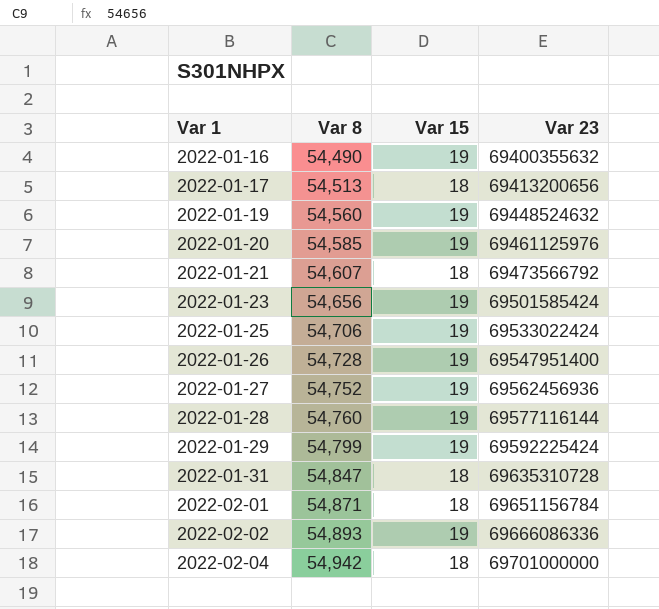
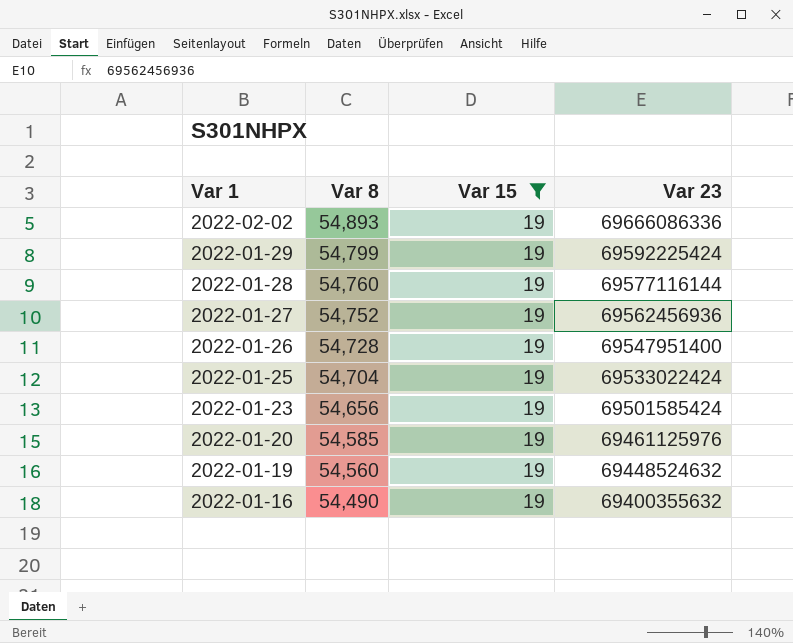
filter: none -> Var 15 = 19
row order: Var 1 ascending -> Var 1 descending
2022-01-25 | Var 8: 54,706 -> 54,704

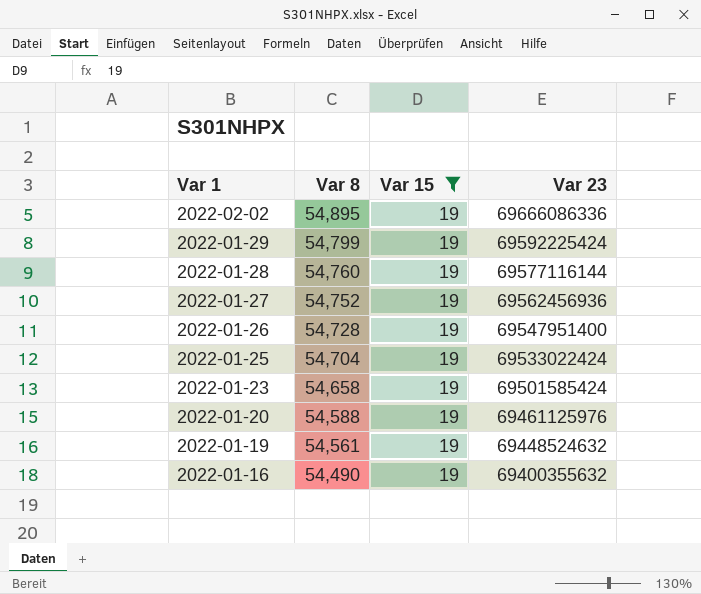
2022-02-02 | Var 8: 54,893 -> 54,895
2022-01-23 | Var 8: 54,656 -> 54,658
2022-01-20 | Var 8: 54,585 -> 54,588
2022-01-19 | Var 8: 54,560 -> 54,561

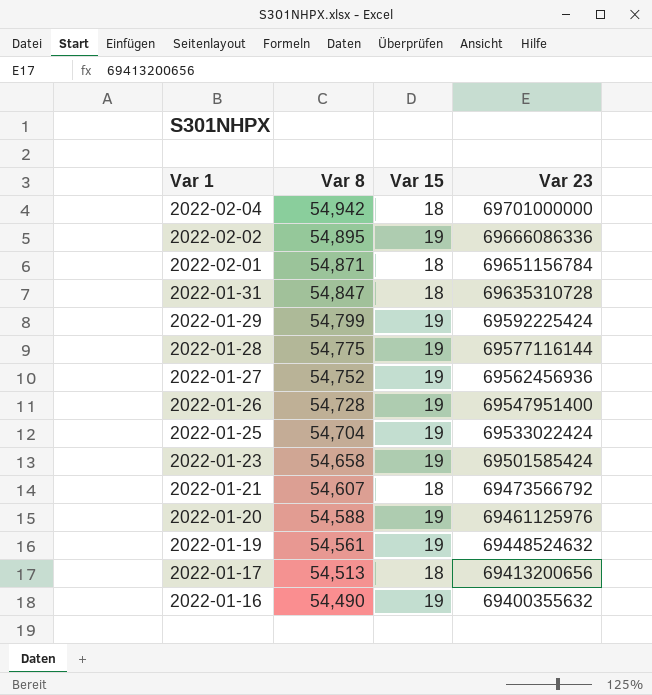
filter: Var 15 = 19 -> none
2022-01-28 | Var 8: 54,760 -> 54,775

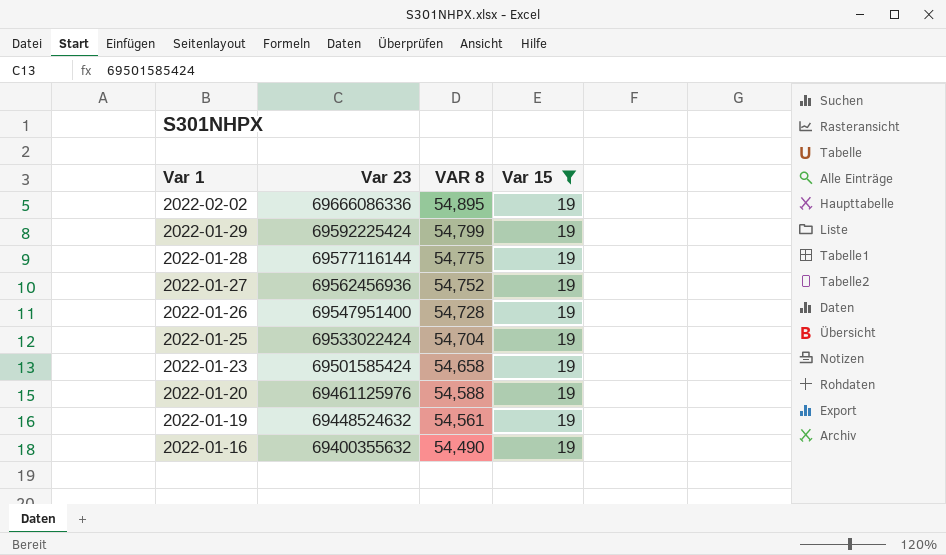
filter: none -> Var 15 = 19
column Var 23 | position: 4 -> 2
column name: Var 8 -> VAR 8

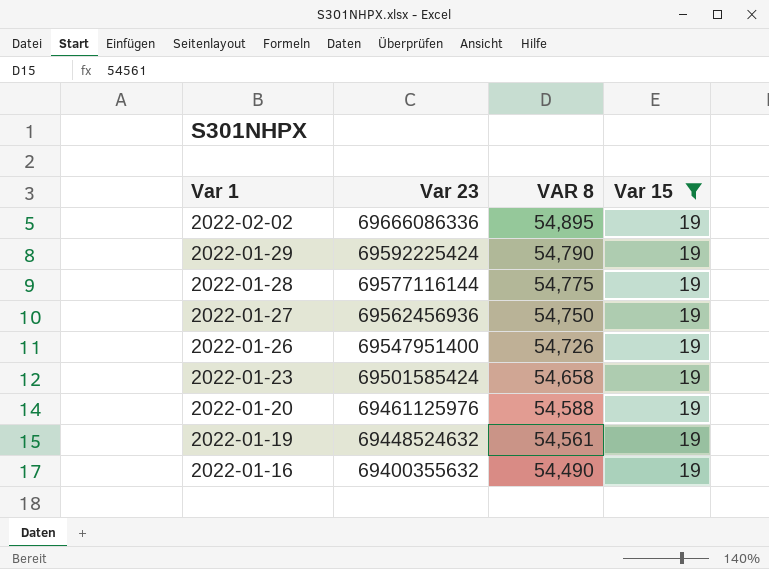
row 2022-01-25: 69533022424 | 54,704 | 19 -> none
2022-01-29 | VAR 8: 54,799 -> 54,790
2022-01-27 | VAR 8: 54,752 -> 54,750
2022-01-26 | VAR 8: 54,728 -> 54,726

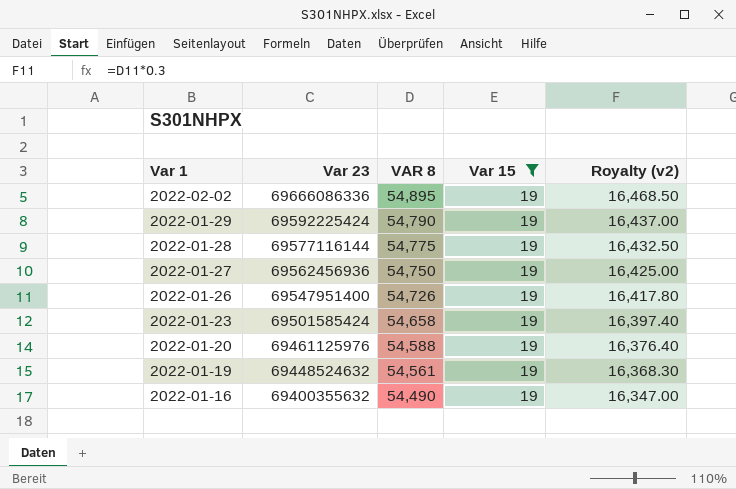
column Royalty (v2) | formula: none -> [VAR 8] * 0.3

